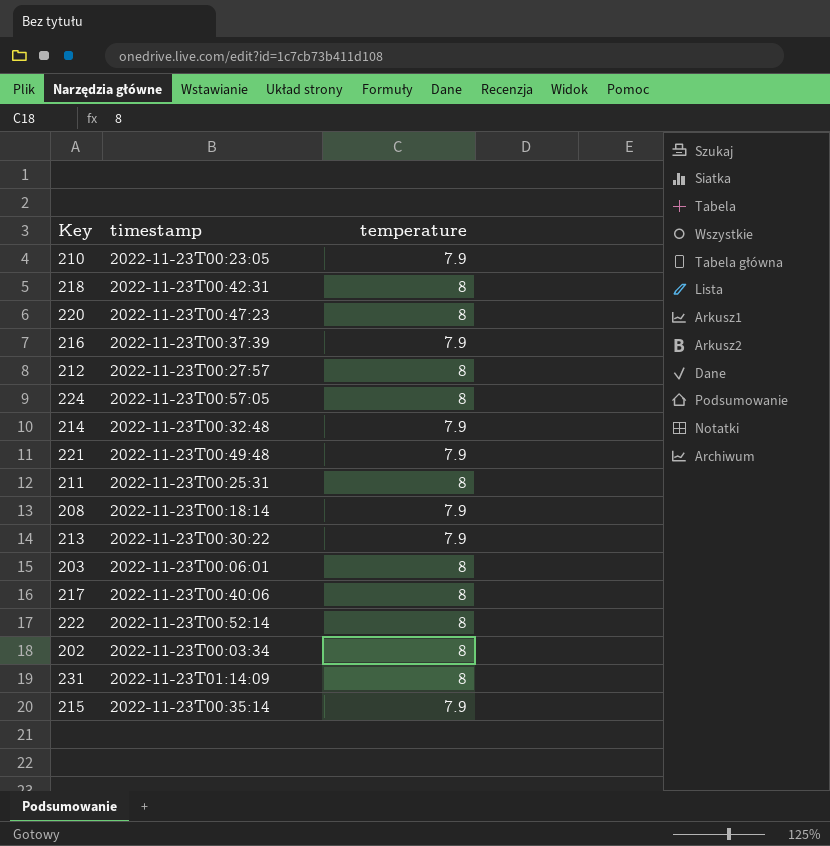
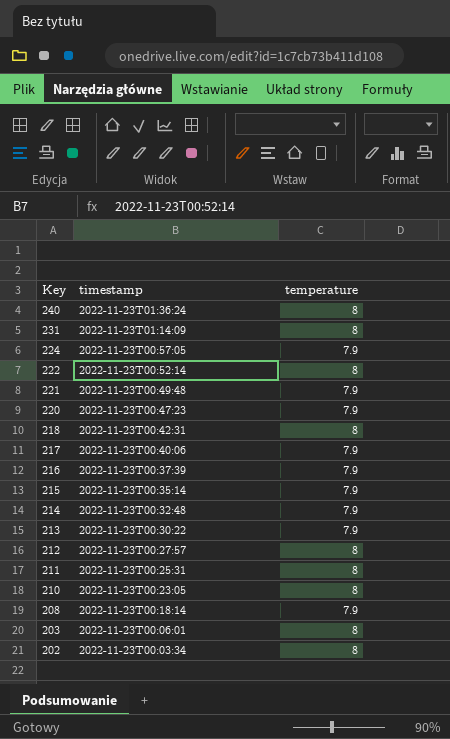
row order: none -> Key descending
row 240: none -> 2022-11-23T01:36:24 | 8
224 | temperature: 8 -> 7.9
220 | temperature: 8 -> 7.9
217 | temperature: 8 -> 7.9
210 | temperature: 7.9 -> 8

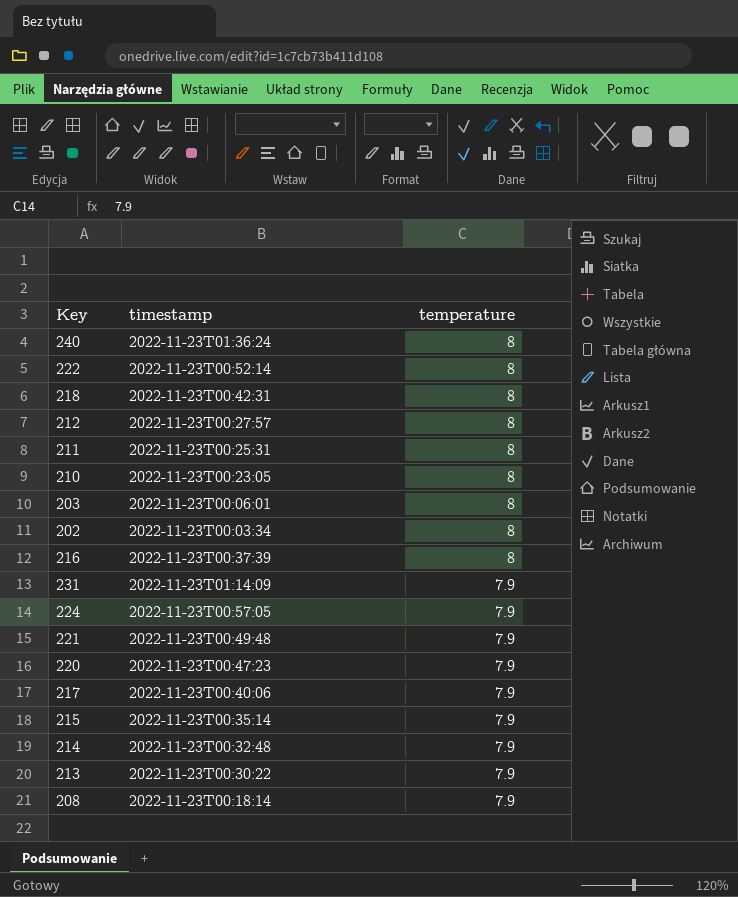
row order: Key descending -> temperature descending
216 | temperature: 7.9 -> 8
231 | temperature: 8 -> 7.9

